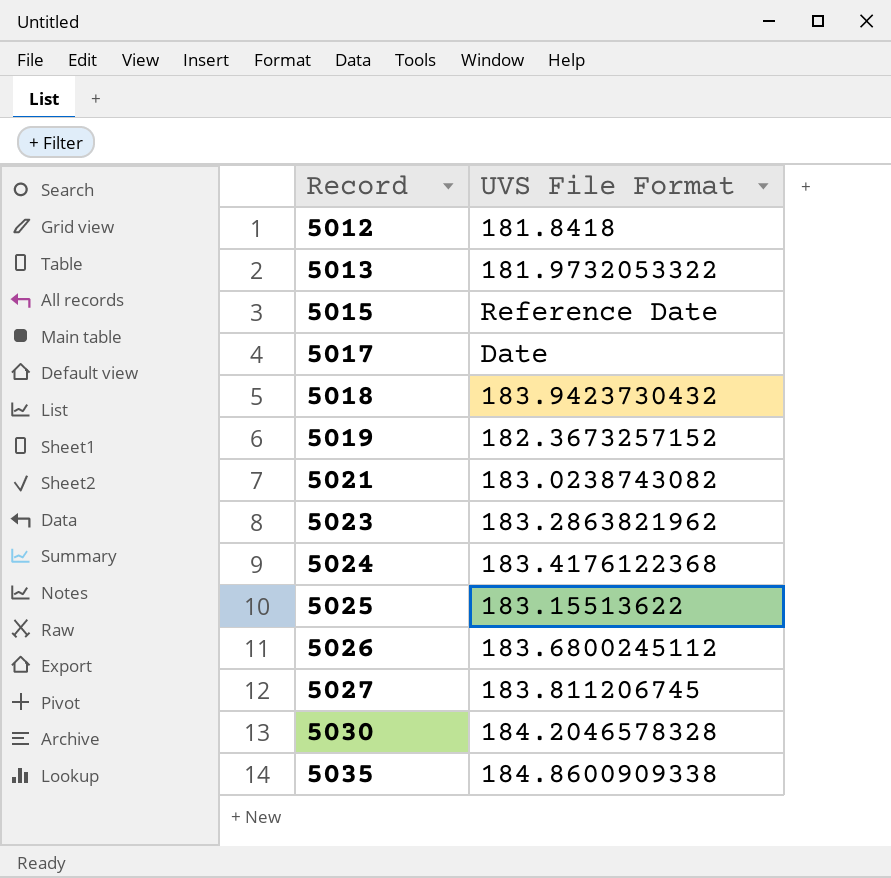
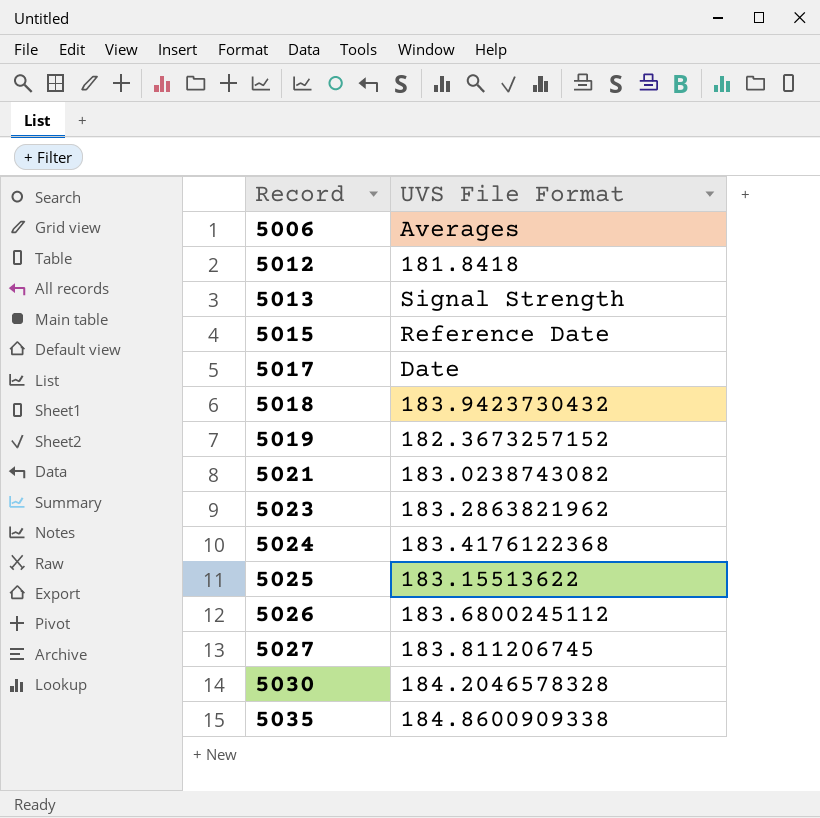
row 5006: none -> Averages
5013 | UVS File Format: 181.9732053322 -> Signal Strength

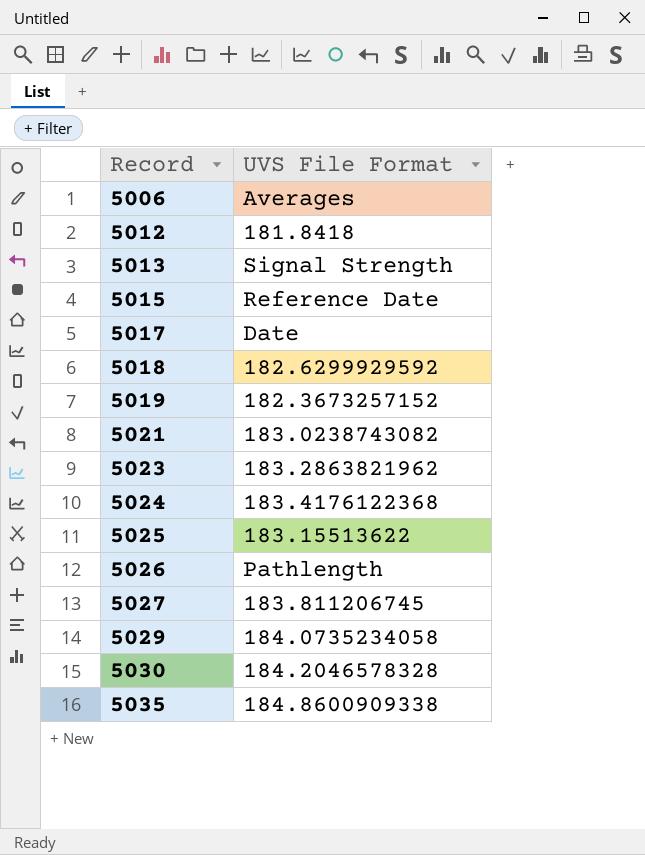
5018 | UVS File Format: 183.9423730432 -> 182.6299929592
5026 | UVS File Format: 183.6800245112 -> Pathlength
row 5029: none -> 184.0735234058

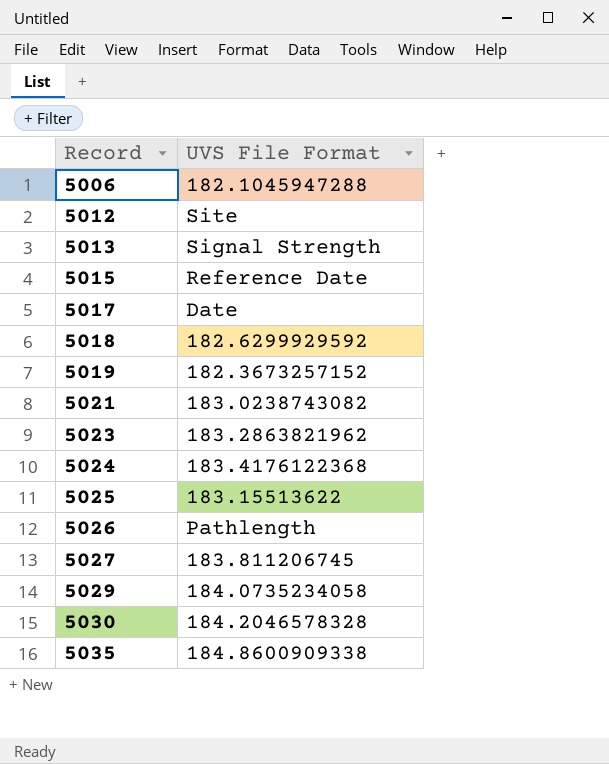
5006 | UVS File Format: Averages -> 182.1045947288
5012 | UVS File Format: 181.8418 -> Site

